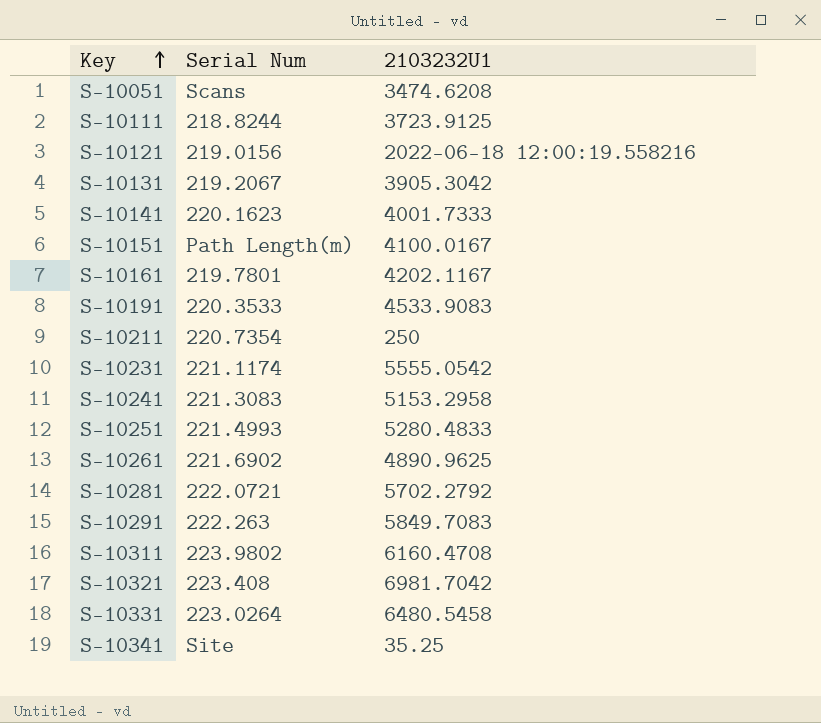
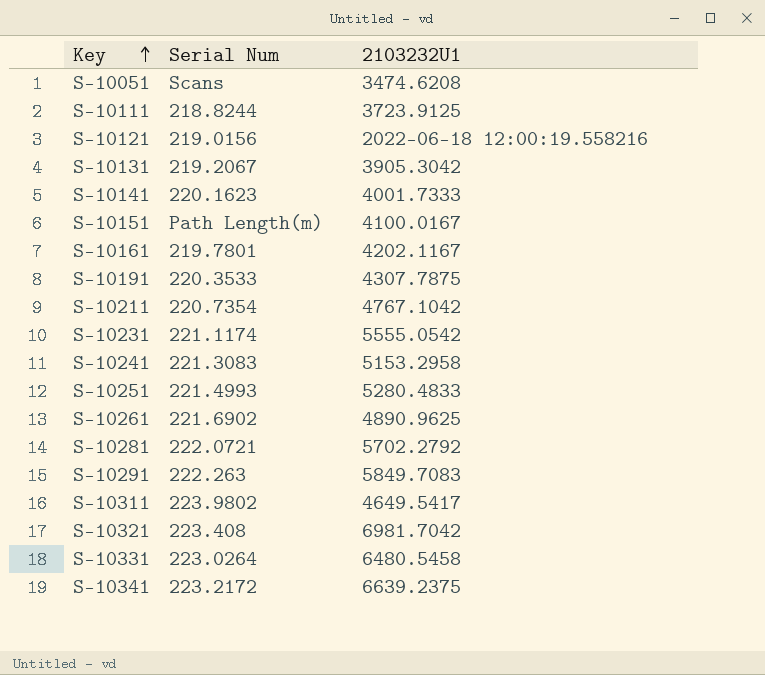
S-10191 | 2103232U1: 4533.9083 -> 4307.7875
S-10211 | 2103232U1: 250 -> 4767.1042
S-10311 | 2103232U1: 6160.4708 -> 4649.5417
S-10341 | Serial Num: Site -> 223.2172
S-10341 | 2103232U1: 35.25 -> 6639.2375

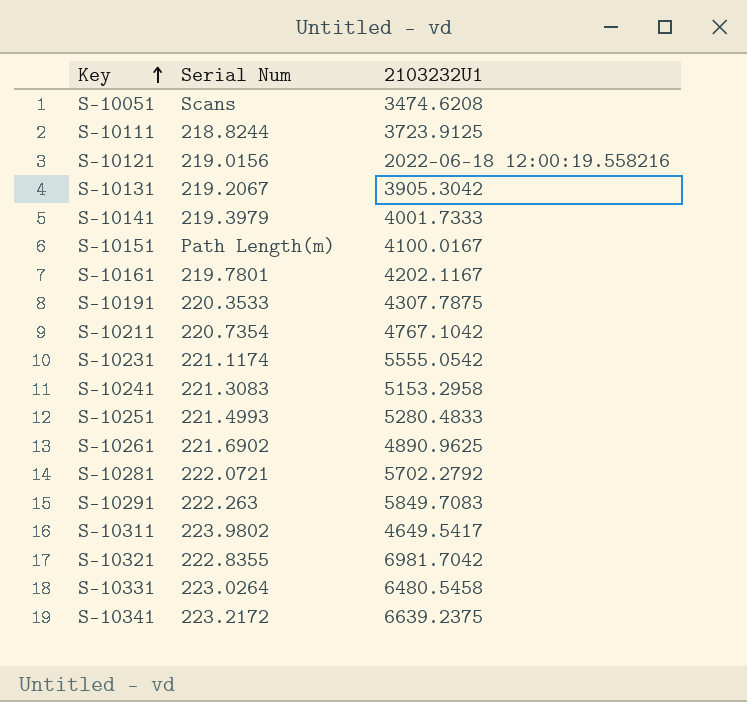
S-10141 | Serial Num: 220.1623 -> 219.3979
S-10321 | Serial Num: 223.408 -> 222.8355

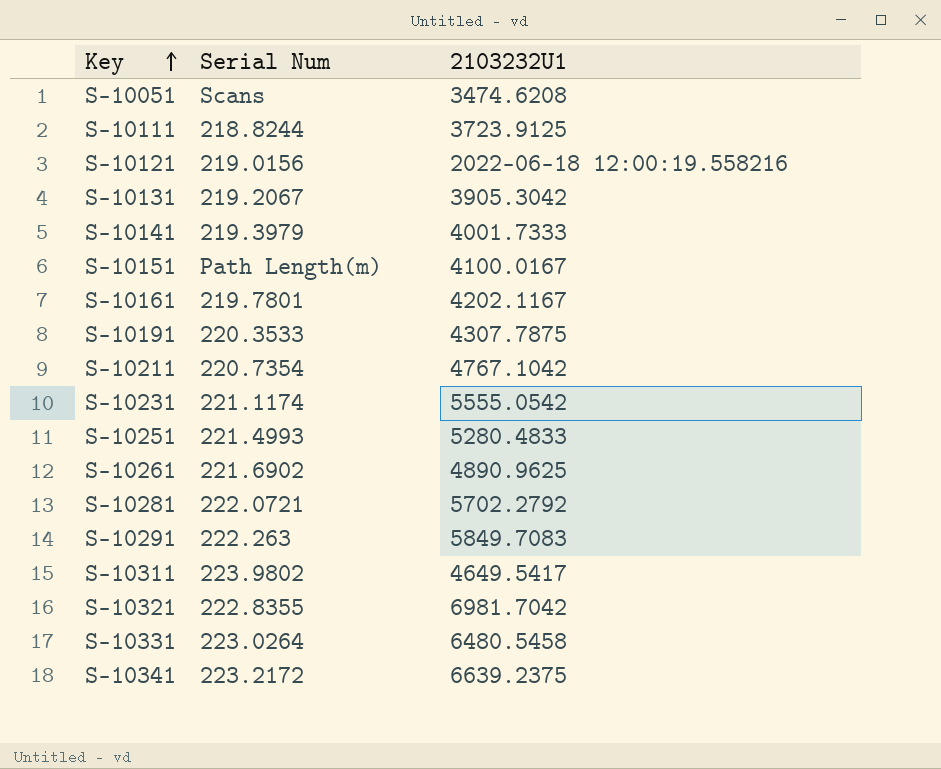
row S-10241: 221.3083 | 5153.2958 -> none

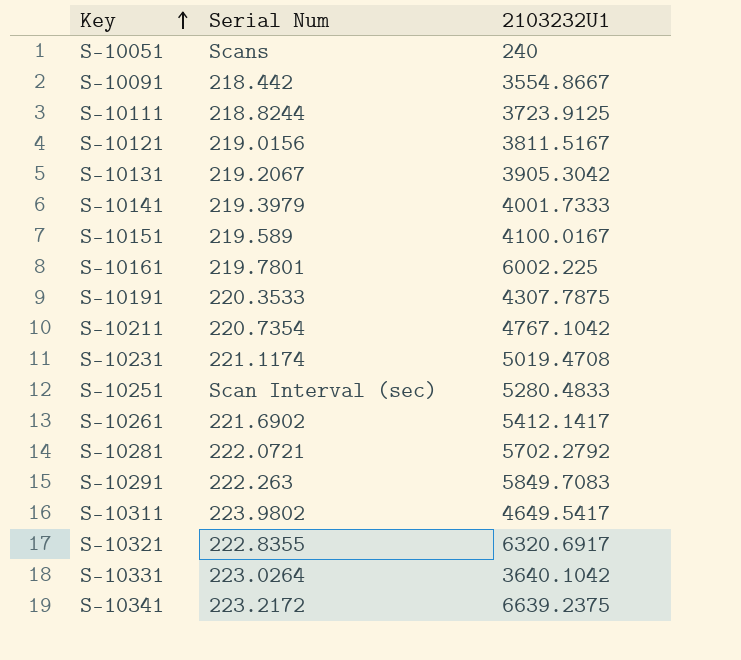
S-10051 | 2103232U1: 3474.6208 -> 240
row S-10091: none -> 218.442 | 3554.8667
S-10121 | 2103232U1: 2022-06-18 12:00:19.558216 -> 3811.5167
S-10151 | Serial Num: Path Length(m) -> 219.589
S-10161 | 2103232U1: 4202.1167 -> 6002.225
S-10231 | 2103232U1: 5555.0542 -> 5019.4708
S-10251 | Serial Num: 221.4993 -> Scan Interval (sec)
S-10261 | 2103232U1: 4890.9625 -> 5412.1417
S-10321 | 2103232U1: 6981.7042 -> 6320.6917
S-10331 | 2103232U1: 6480.5458 -> 3640.1042

